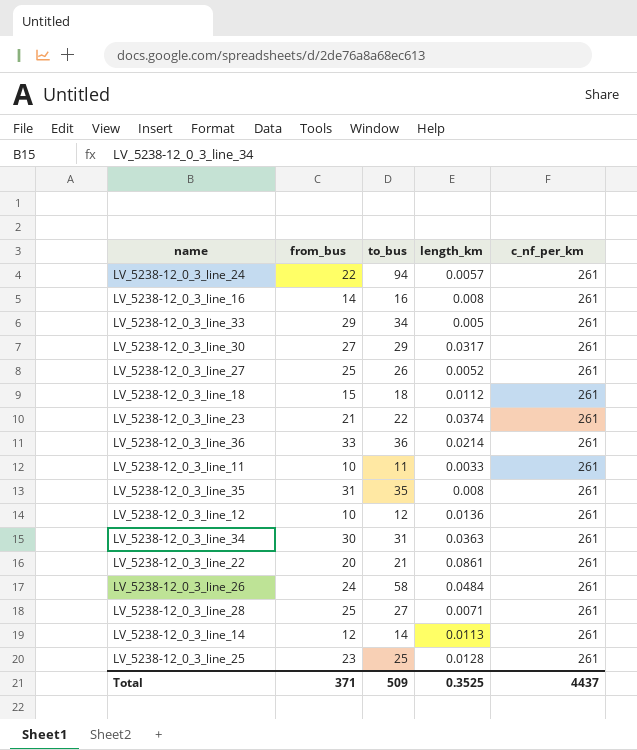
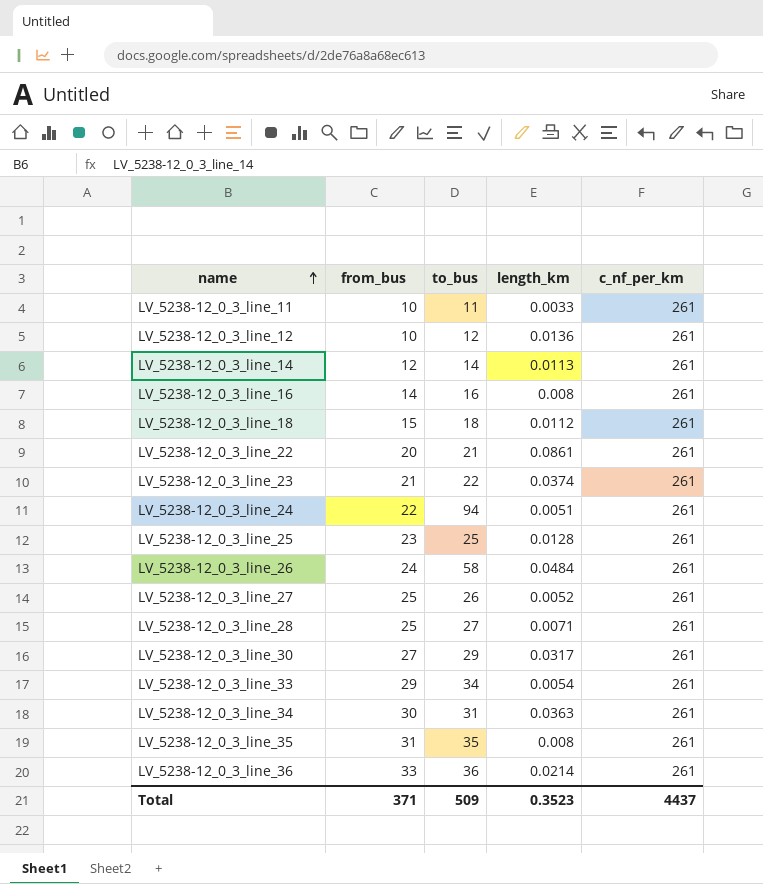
row order: none -> name ascending
LV_5238-12_0_3_line_24 | length_km: 0.0057 -> 0.0051
LV_5238-12_0_3_line_33 | length_km: 0.005 -> 0.0054
Total | length_km: 0.3525 -> 0.3523

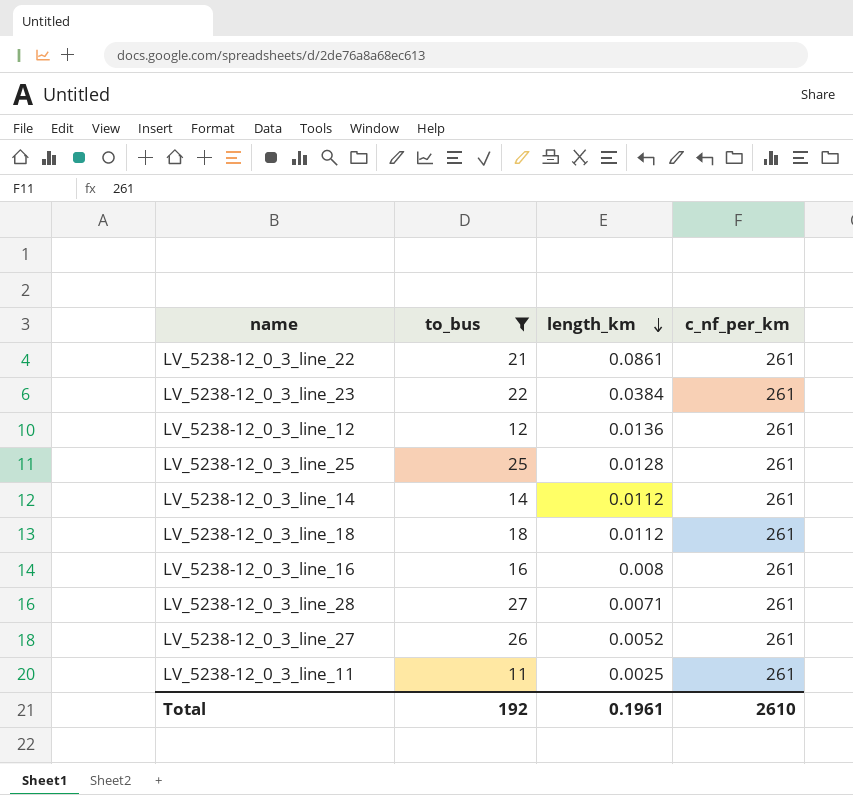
filter: none -> to_bus <= 27
row order: name ascending -> length_km descending
column from_bus | position: 2 -> none
LV_5238-12_0_3_line_23 | length_km: 0.0374 -> 0.0384
LV_5238-12_0_3_line_14 | length_km: 0.0113 -> 0.0112
LV_5238-12_0_3_line_11 | length_km: 0.0033 -> 0.0025
Total | to_bus: 509 -> 192
Total | length_km: 0.3523 -> 0.1961
Total | c_nf_per_km: 4437 -> 2610

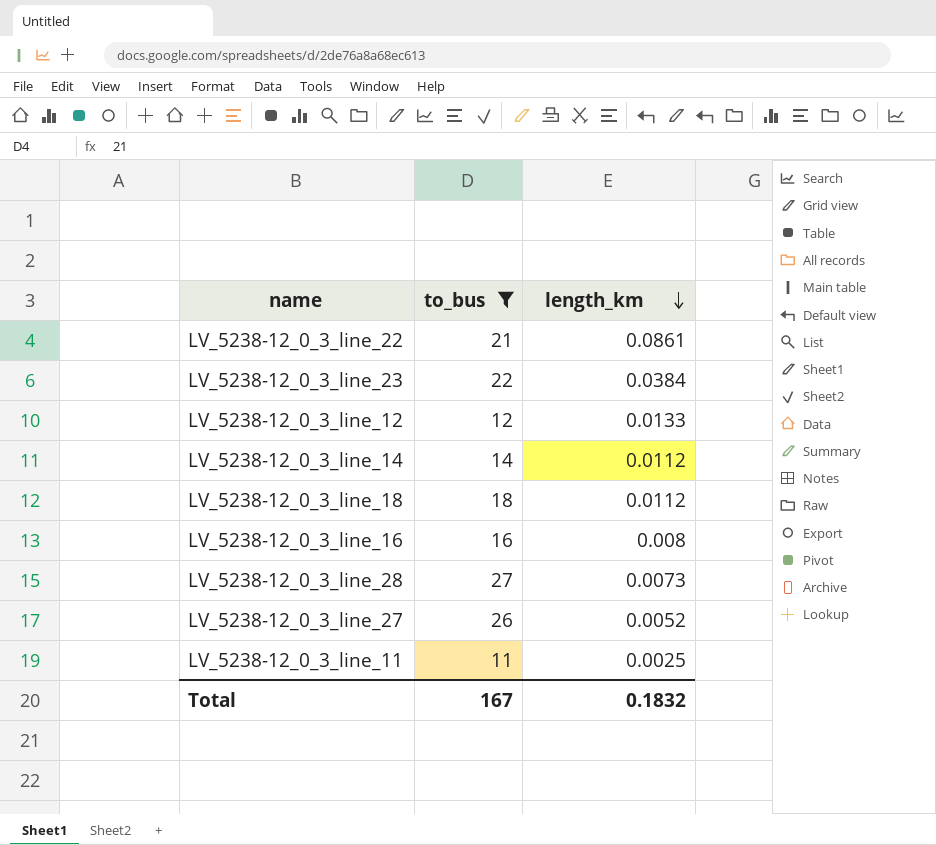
column c_nf_per_km | position: 4 -> none
row LV_5238-12_0_3_line_25: 25 | 0.0128 | 261 -> none
LV_5238-12_0_3_line_12 | length_km: 0.0136 -> 0.0133
LV_5238-12_0_3_line_28 | length_km: 0.0071 -> 0.0073
Total | to_bus: 192 -> 167
Total | length_km: 0.1961 -> 0.1832

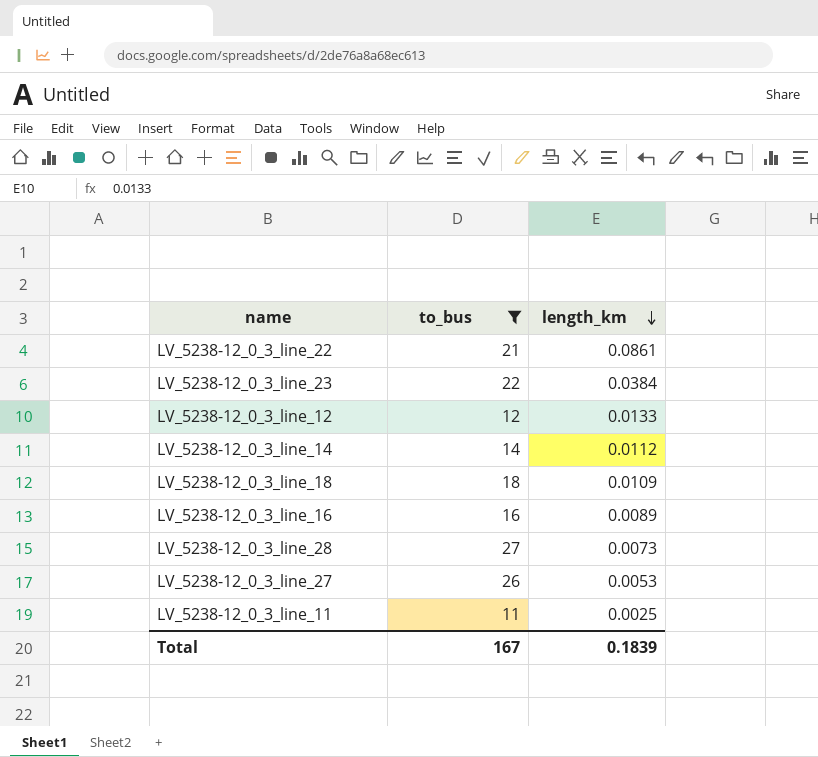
LV_5238-12_0_3_line_18 | length_km: 0.0112 -> 0.0109
LV_5238-12_0_3_line_16 | length_km: 0.008 -> 0.0089
LV_5238-12_0_3_line_27 | length_km: 0.0052 -> 0.0053
Total | length_km: 0.1832 -> 0.1839

